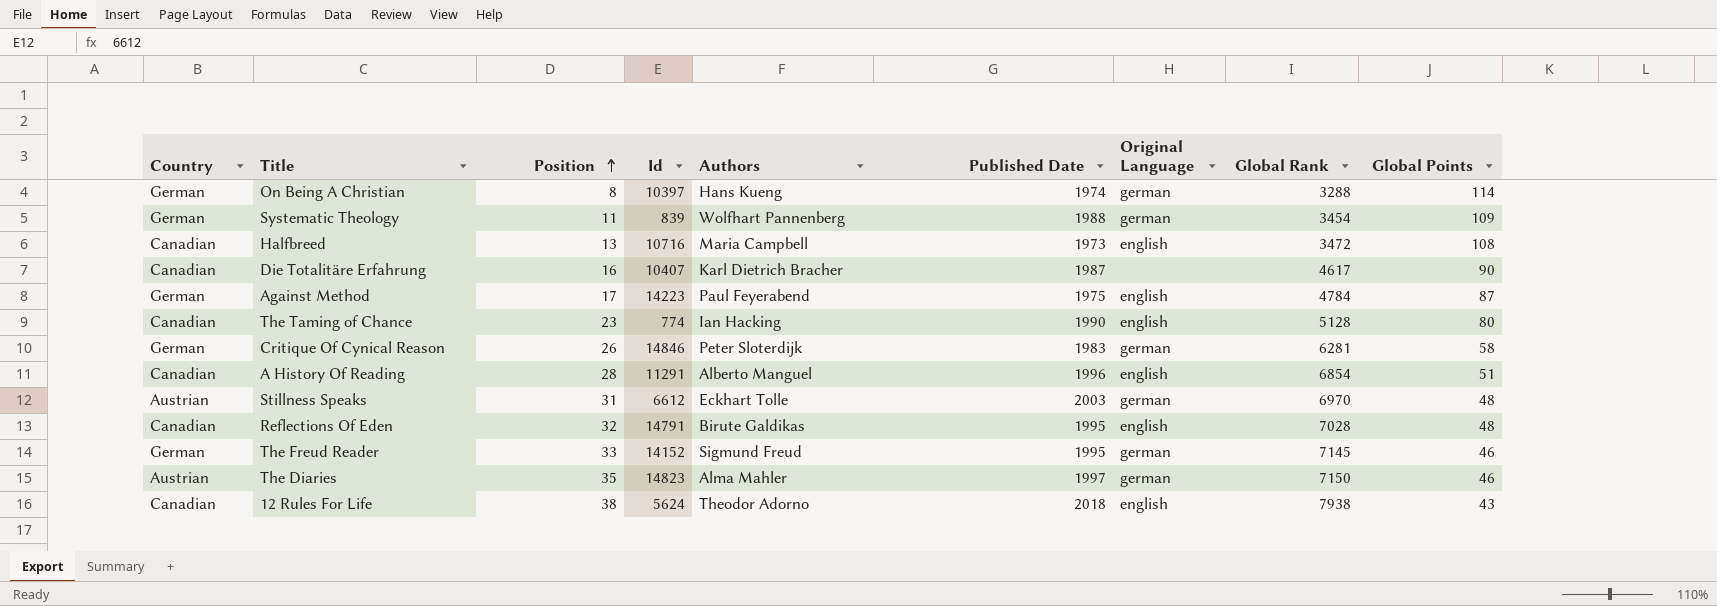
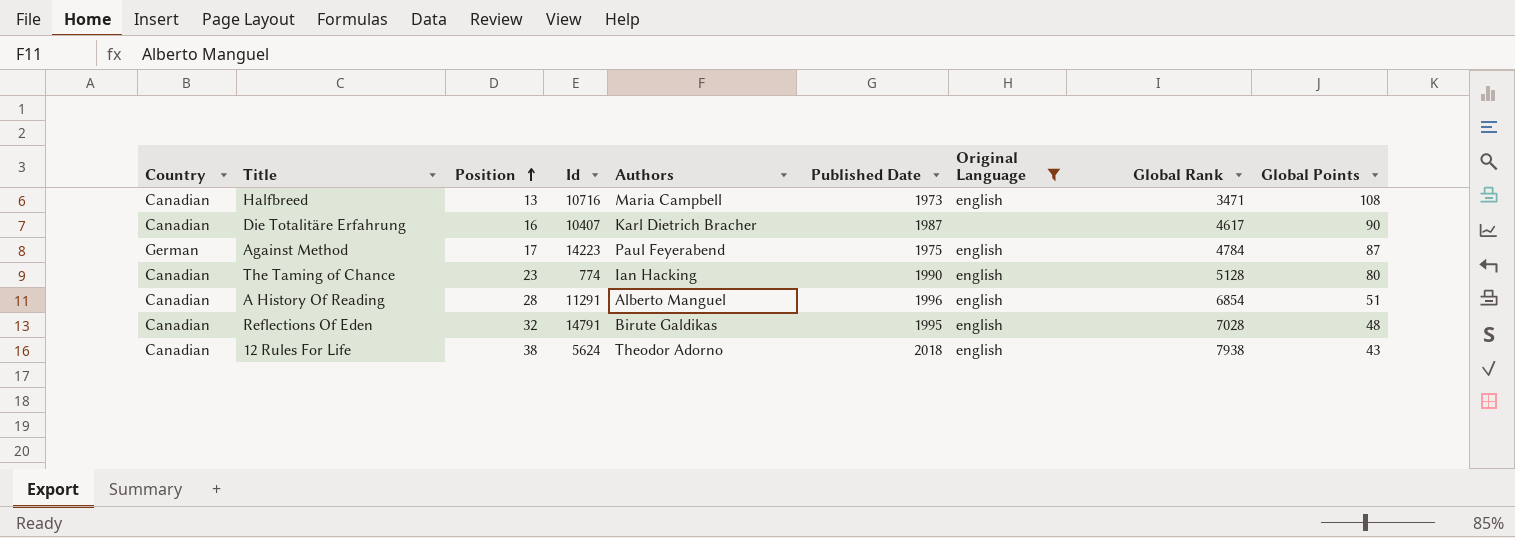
filter: none -> Original Language != german
Halfbreed | Global Rank: 3472 -> 3471

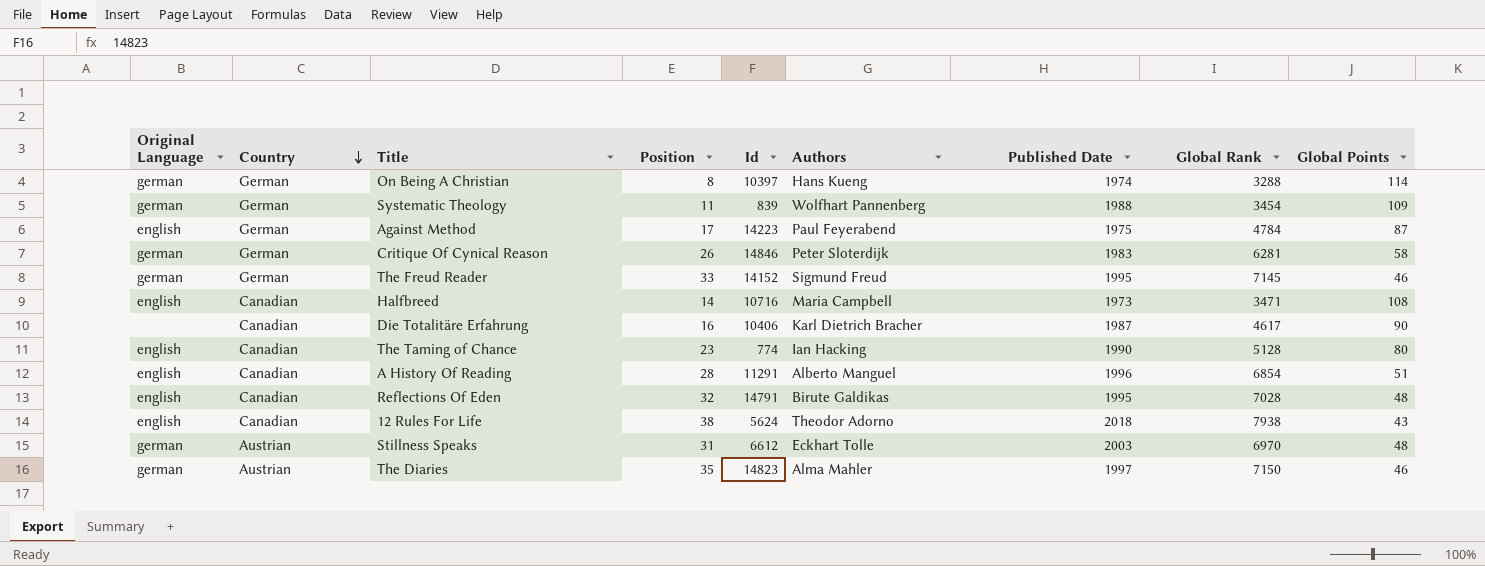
filter: Original Language != german -> none
row order: Position ascending -> Country descending
column Original Language | position: 7 -> 1
Halfbreed | Position: 13 -> 14
Die Totalitäre Erfahrung | Id: 10407 -> 10406

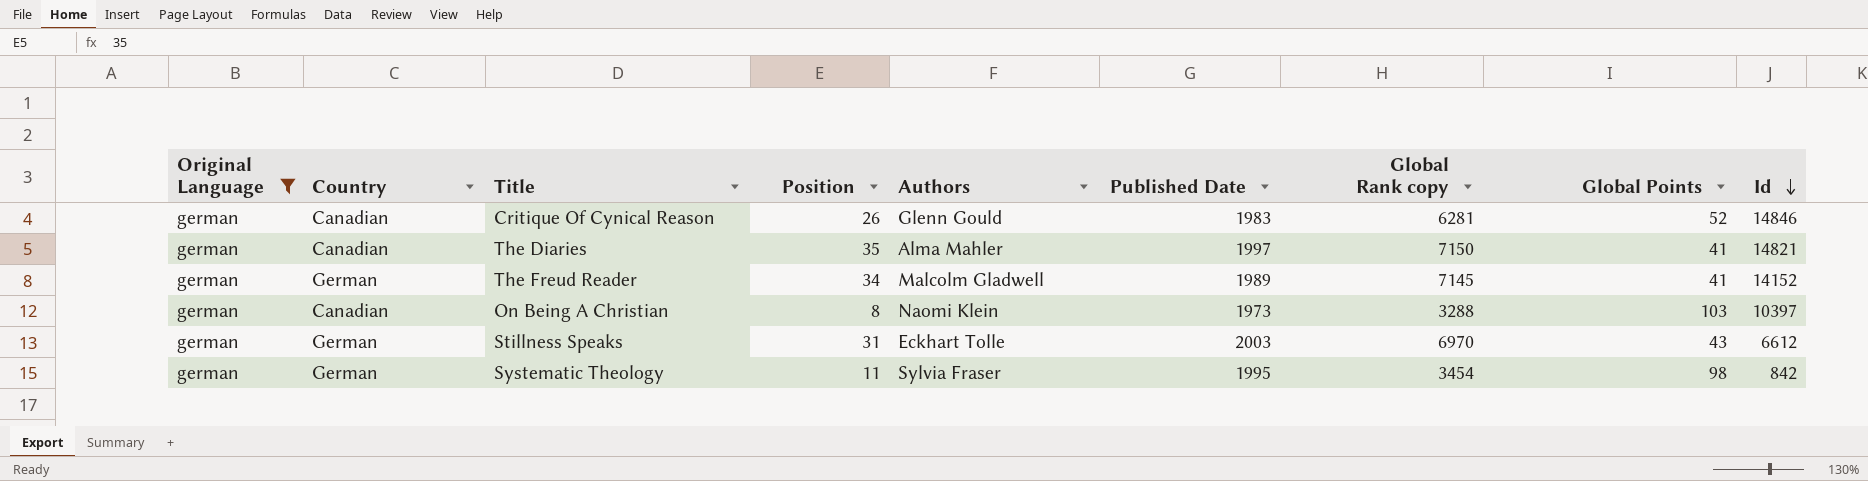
filter: none -> Original Language = german
row order: Country descending -> Id descending
column name: Global Rank -> Global Rank copy
column Id | position: 5 -> 9
Critique Of Cynical Reason | Country: German -> Canadian
Critique Of Cynical Reason | Authors: Peter Sloterdijk -> Glenn Gould
Critique Of Cynical Reason | Global Points: 58 -> 52
The Diaries | Country: Austrian -> Canadian
The Diaries | Global Points: 46 -> 41
The Diaries | Id: 14823 -> 14821
The Freud Reader | Position: 33 -> 34
The Freud Reader | Authors: Sigmund Freud -> Malcolm Gladwell
The Freud Reader | Published Date: 1995 -> 1989
The Freud Reader | Global Points: 46 -> 41
On Being A Christian | Country: German -> Canadian
On Being A Christian | Authors: Hans Kueng -> Naomi Klein
On Being A Christian | Published Date: 1974 -> 1973
On Being A Christian | Global Points: 114 -> 103
Stillness Speaks | Country: Austrian -> German
Stillness Speaks | Global Points: 48 -> 43
Systematic Theology | Authors: Wolfhart Pannenberg -> Sylvia Fraser
Systematic Theology | Published Date: 1988 -> 1995
Systematic Theology | Global Points: 109 -> 98
Systematic Theology | Id: 839 -> 842

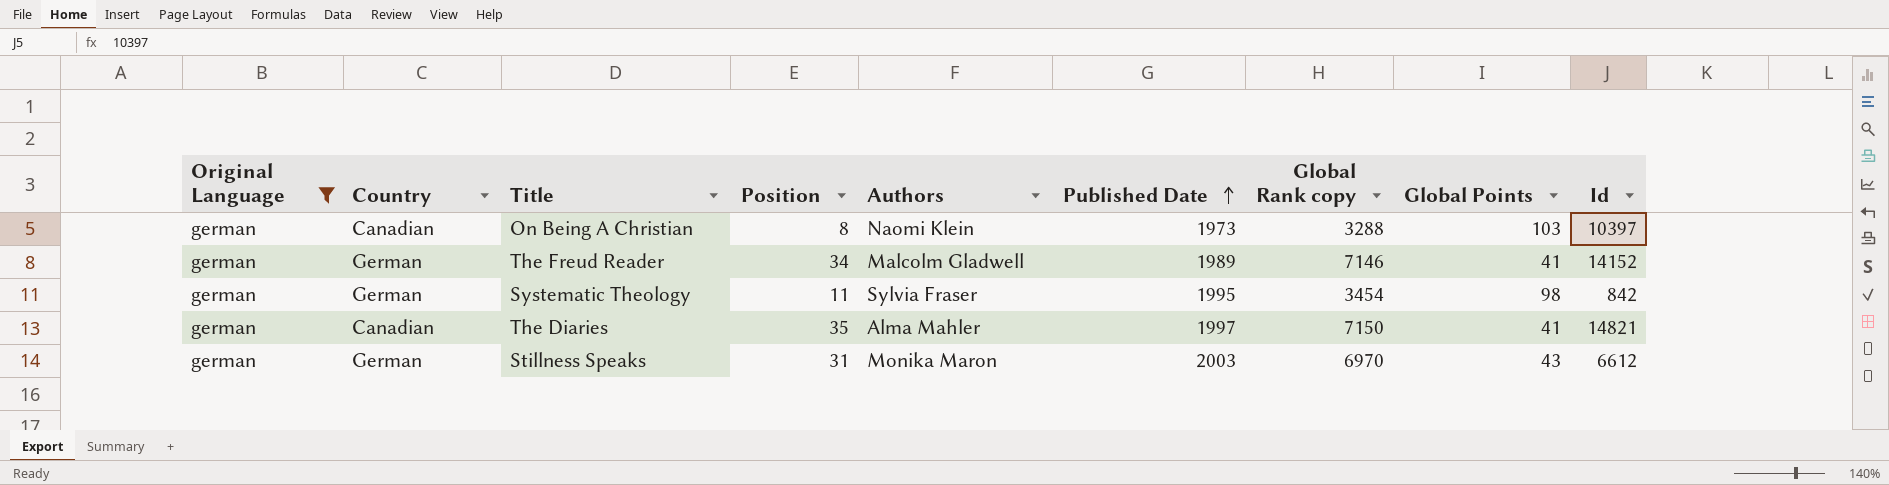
row order: Id descending -> Published Date ascending
row Critique Of Cynical Reason: german | Canadian | 26 | Glenn Gould | 1983 | 6281 | 52 | 14846 -> none
The Freud Reader | Global Rank copy: 7145 -> 7146
Stillness Speaks | Authors: Eckhart Tolle -> Monika Maron

